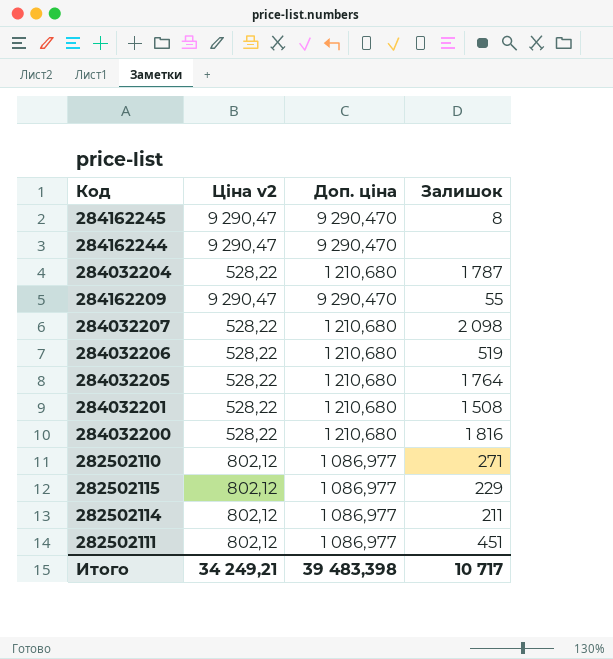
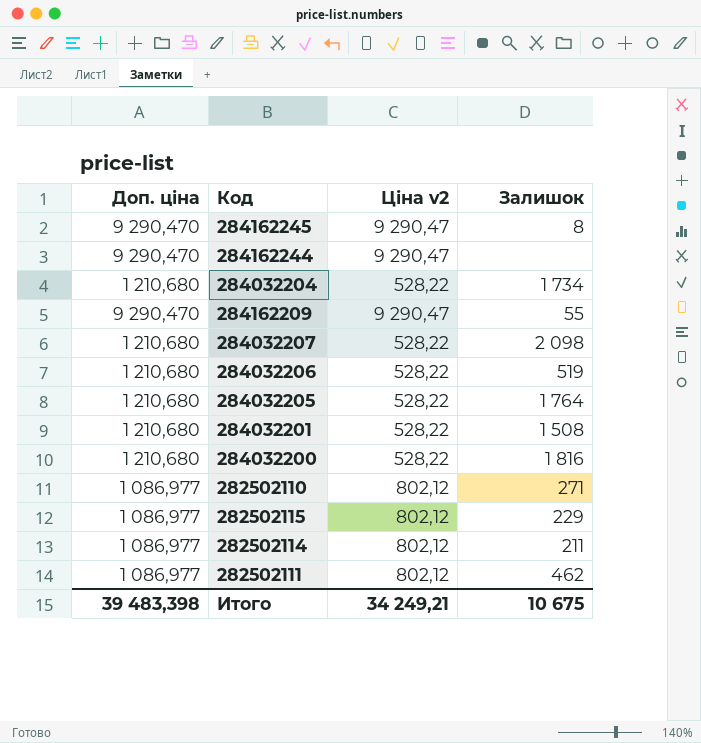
column Доп. ціна | position: 3 -> 1
284032204 | Залишок: 1 787 -> 1 734
282502111 | Залишок: 451 -> 462
Итого | Залишок: 10 717 -> 10 675

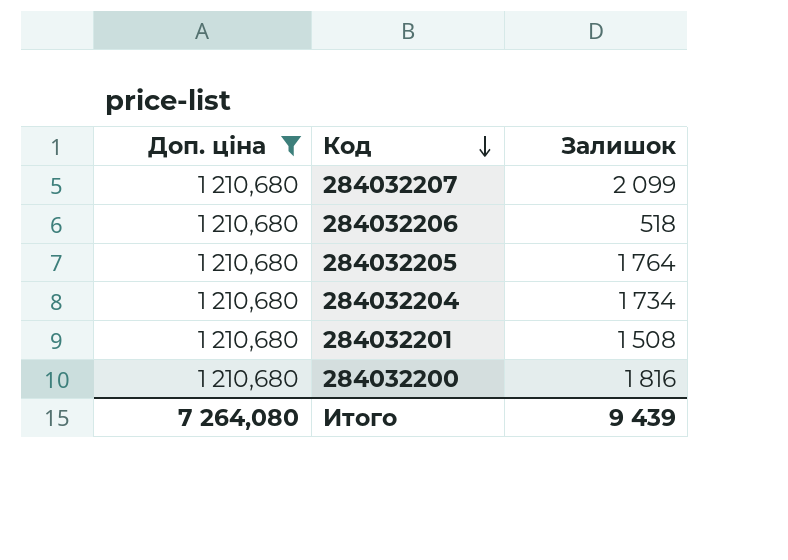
filter: none -> Доп. ціна = 1 210,680
row order: none -> Код descending
column Ціна v2 | position: 3 -> none
284032207 | Залишок: 2 098 -> 2 099
284032206 | Залишок: 519 -> 518
Итого | Доп. ціна: 39 483,398 -> 7 264,080
Итого | Залишок: 10 675 -> 9 439

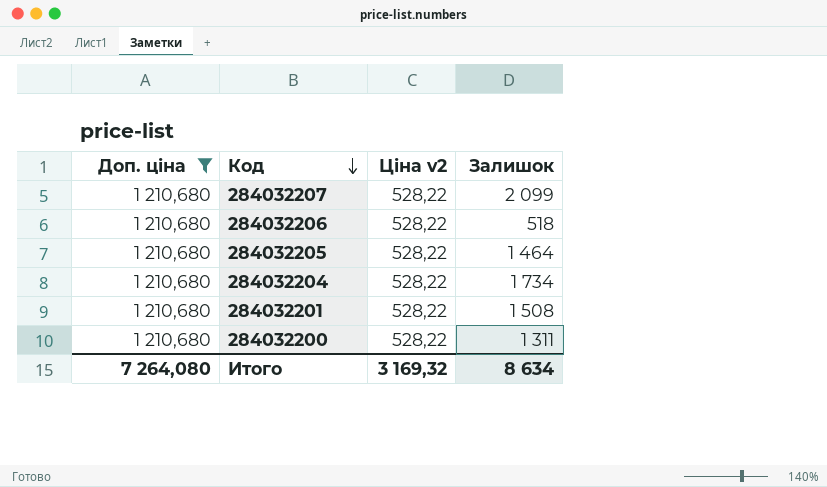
column Ціна v2 | position: none -> 3
284032205 | Залишок: 1 764 -> 1 464
284032200 | Залишок: 1 816 -> 1 311
Итого | Залишок: 9 439 -> 8 634

